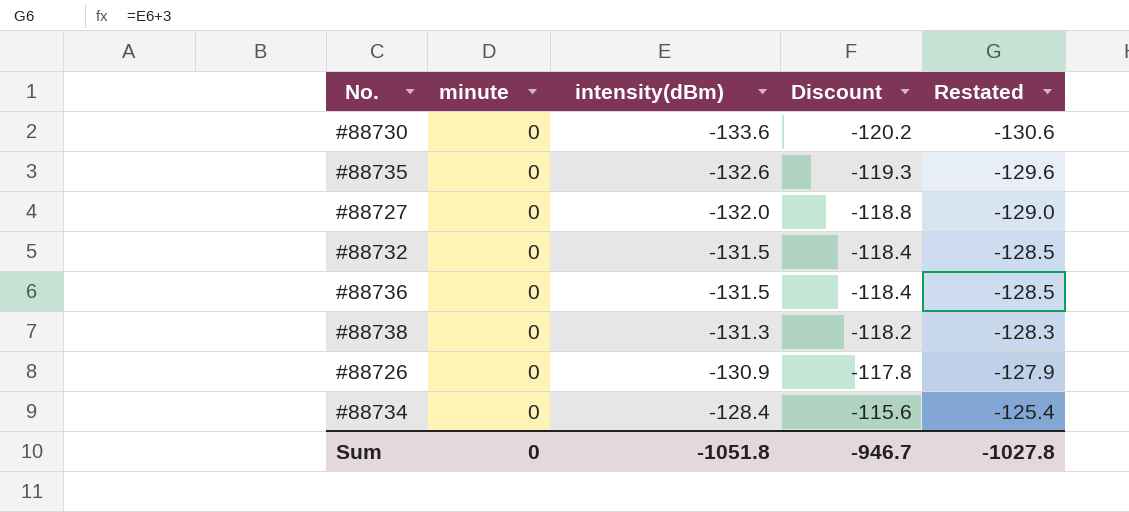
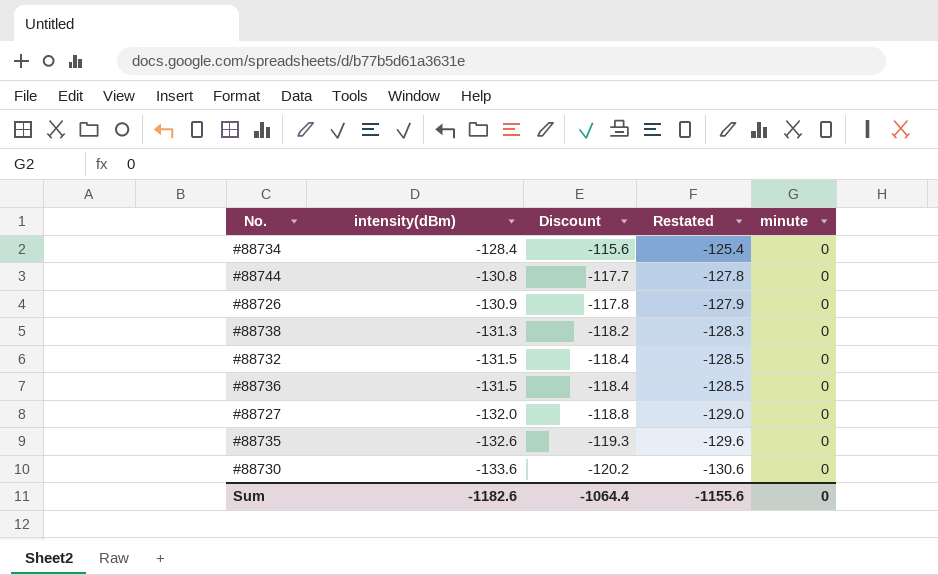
row order: intensity(dBm) ascending -> intensity(dBm) descending
column minute | position: 2 -> 5
row #88744: none -> -130.8 | -117.7 | -127.8 | 0
Sum | intensity(dBm): -1051.8 -> -1182.6
Sum | Discount: -946.7 -> -1064.4
Sum | Restated: -1027.8 -> -1155.6

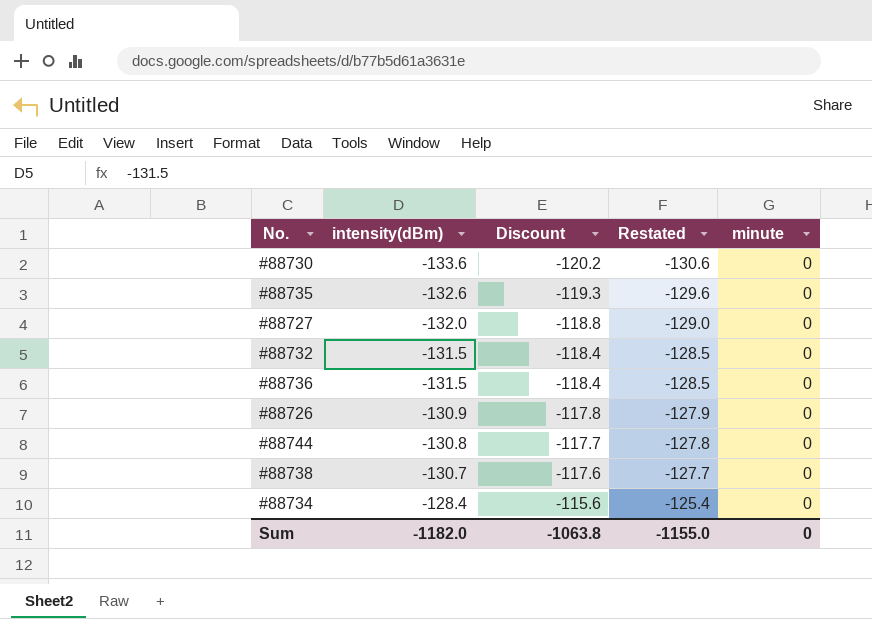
row order: intensity(dBm) descending -> intensity(dBm) ascending
#88738 | intensity(dBm): -131.3 -> -130.7
#88738 | Discount: -118.2 -> -117.6
#88738 | Restated: -128.3 -> -127.7
Sum | intensity(dBm): -1182.6 -> -1182.0
Sum | Discount: -1064.4 -> -1063.8
Sum | Restated: -1155.6 -> -1155.0

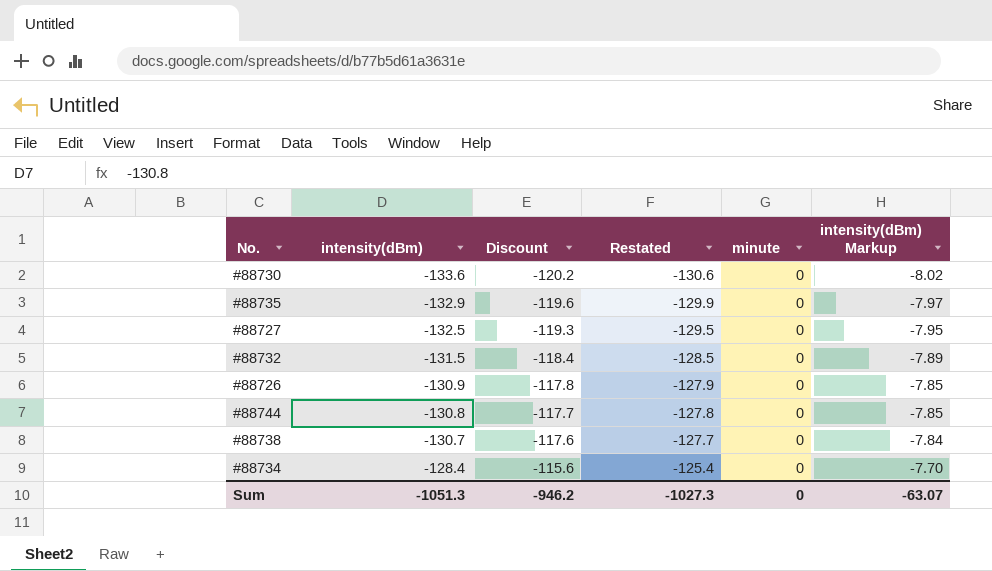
column intensity(dBm) Markup | formula: none -> [intensity(dBm)] * 0.06
row #88736: -131.5 | -118.4 | -128.5 | 0 -> none
#88735 | intensity(dBm): -132.6 -> -132.9
#88735 | Discount: -119.3 -> -119.6
#88735 | Restated: -129.6 -> -129.9
#88727 | intensity(dBm): -132.0 -> -132.5
#88727 | Discount: -118.8 -> -119.3
#88727 | Restated: -129.0 -> -129.5
Sum | intensity(dBm): -1182.0 -> -1051.3
Sum | Discount: -1063.8 -> -946.2
Sum | Restated: -1155.0 -> -1027.3

